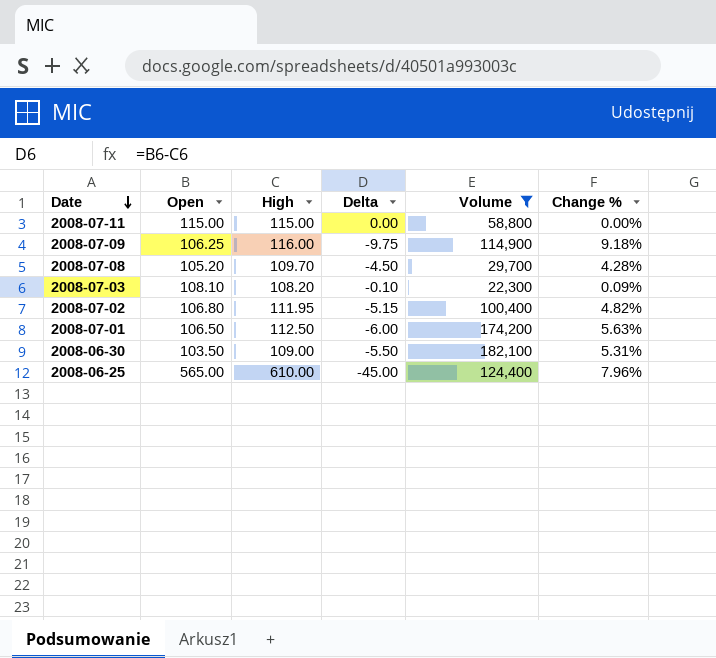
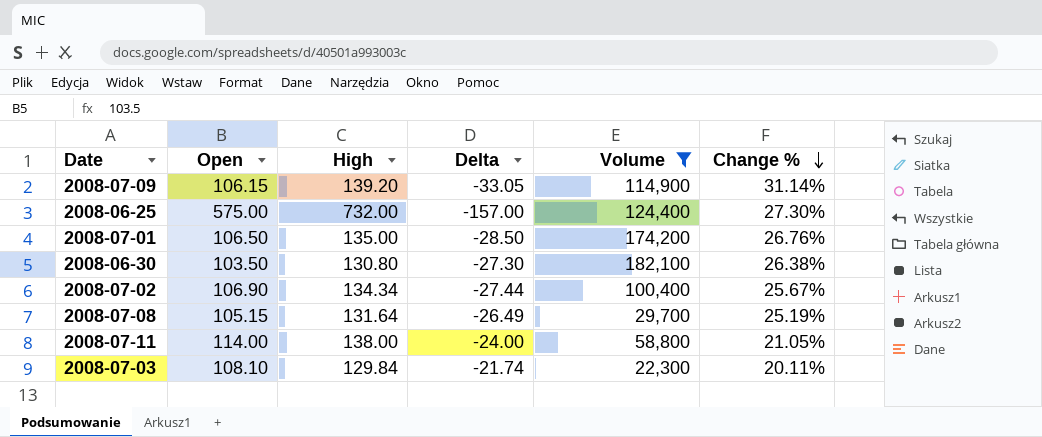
row order: Date descending -> Change % descending
2008-07-09 | Open: 106.25 -> 106.15
2008-07-09 | High: 116.00 -> 139.20
2008-07-09 | Delta: -9.75 -> -33.05
2008-07-09 | Change %: 9.18% -> 31.14%
2008-06-25 | Open: 565.00 -> 575.00
2008-06-25 | High: 610.00 -> 732.00
2008-06-25 | Delta: -45.00 -> -157.00
2008-06-25 | Change %: 7.96% -> 27.30%
2008-07-01 | High: 112.50 -> 135.00
2008-07-01 | Delta: -6.00 -> -28.50
2008-07-01 | Change %: 5.63% -> 26.76%
2008-06-30 | High: 109.00 -> 130.80
2008-06-30 | Delta: -5.50 -> -27.30
2008-06-30 | Change %: 5.31% -> 26.38%
2008-07-02 | Open: 106.80 -> 106.90
2008-07-02 | High: 111.95 -> 134.34
2008-07-02 | Delta: -5.15 -> -27.44
2008-07-02 | Change %: 4.82% -> 25.67%
2008-07-08 | Open: 105.20 -> 105.15
2008-07-08 | High: 109.70 -> 131.64
2008-07-08 | Delta: -4.50 -> -26.49
2008-07-08 | Change %: 4.28% -> 25.19%
2008-07-11 | Open: 115.00 -> 114.00
2008-07-11 | High: 115.00 -> 138.00
2008-07-11 | Delta: 0.00 -> -24.00
2008-07-11 | Change %: 0.00% -> 21.05%
2008-07-03 | High: 108.20 -> 129.84
2008-07-03 | Delta: -0.10 -> -21.74
2008-07-03 | Change %: 0.09% -> 20.11%

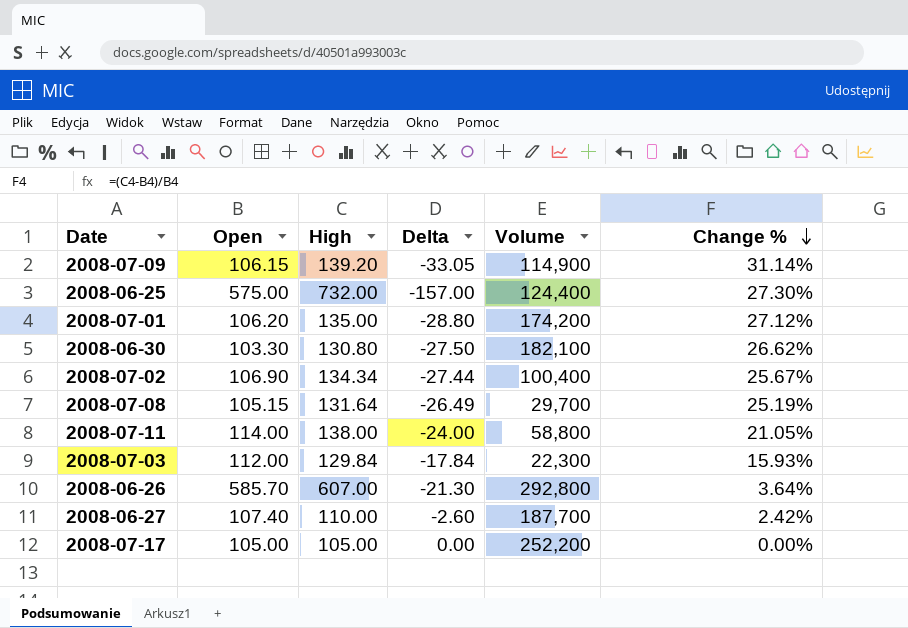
filter: Volume <= 182,100 -> none
2008-07-01 | Open: 106.50 -> 106.20
2008-07-01 | Delta: -28.50 -> -28.80
2008-07-01 | Change %: 26.76% -> 27.12%
2008-06-30 | Open: 103.50 -> 103.30
2008-06-30 | Delta: -27.30 -> -27.50
2008-06-30 | Change %: 26.38% -> 26.62%
2008-07-03 | Open: 108.10 -> 112.00
2008-07-03 | Delta: -21.74 -> -17.84
2008-07-03 | Change %: 20.11% -> 15.93%

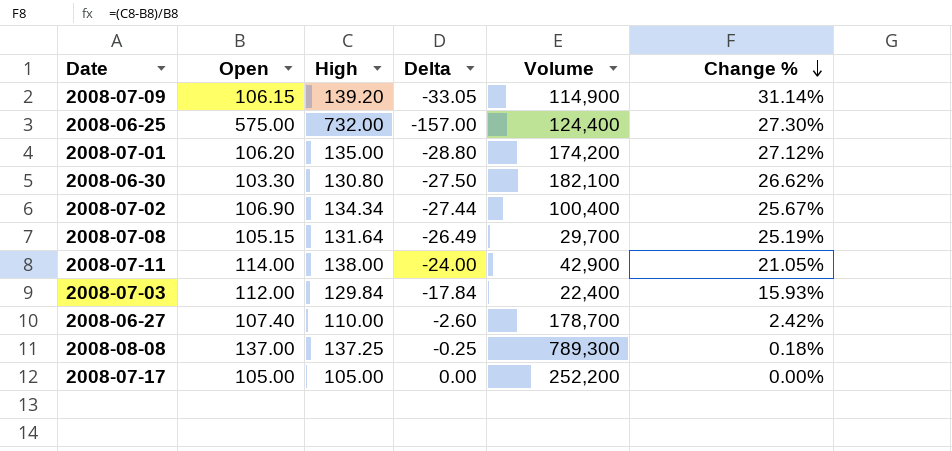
row 2008-06-26: 585.70 | 607.00 | -21.30 | 292,800 | 3.64% -> none
2008-07-11 | Volume: 58,800 -> 42,900
2008-07-03 | Volume: 22,300 -> 22,400
2008-06-27 | Volume: 187,700 -> 178,700
row 2008-08-08: none -> 137.00 | 137.25 | -0.25 | 789,300 | 0.18%

